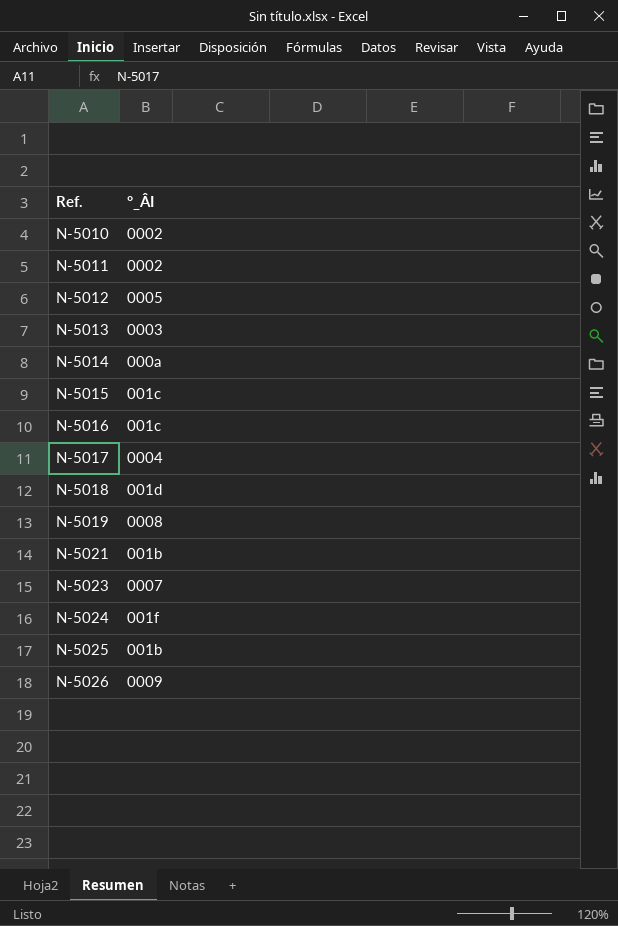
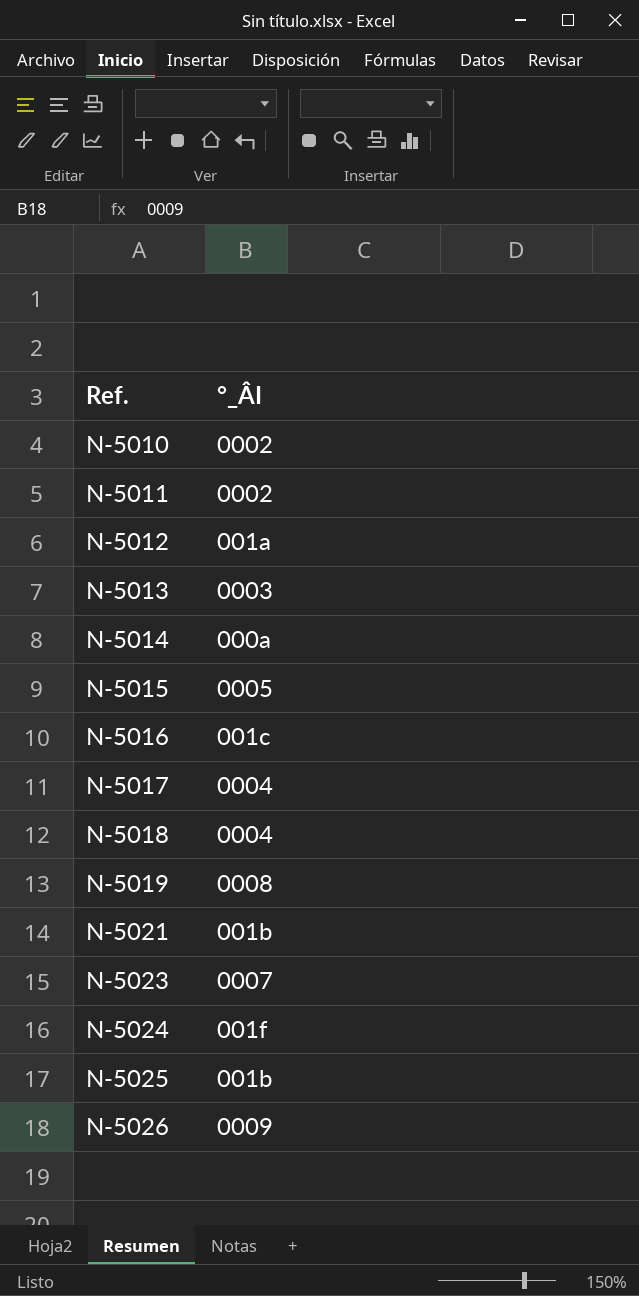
N-5012 | °_ÂI: 0005 -> 001a
N-5015 | °_ÂI: 001c -> 0005
N-5018 | °_ÂI: 001d -> 0004

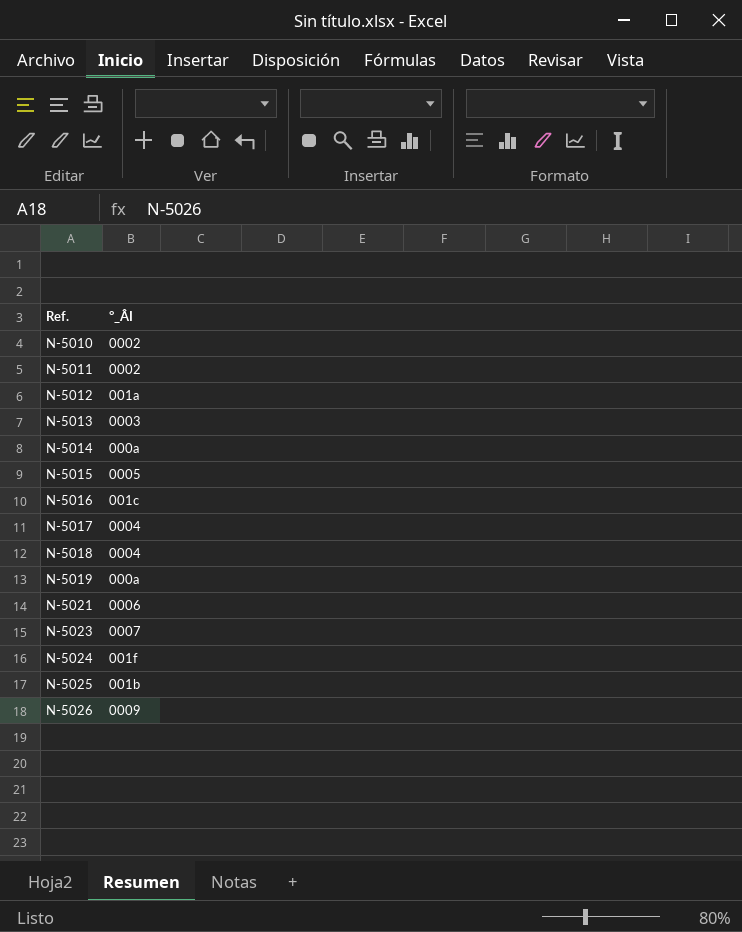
N-5019 | °_ÂI: 0008 -> 000a
N-5021 | °_ÂI: 001b -> 0006

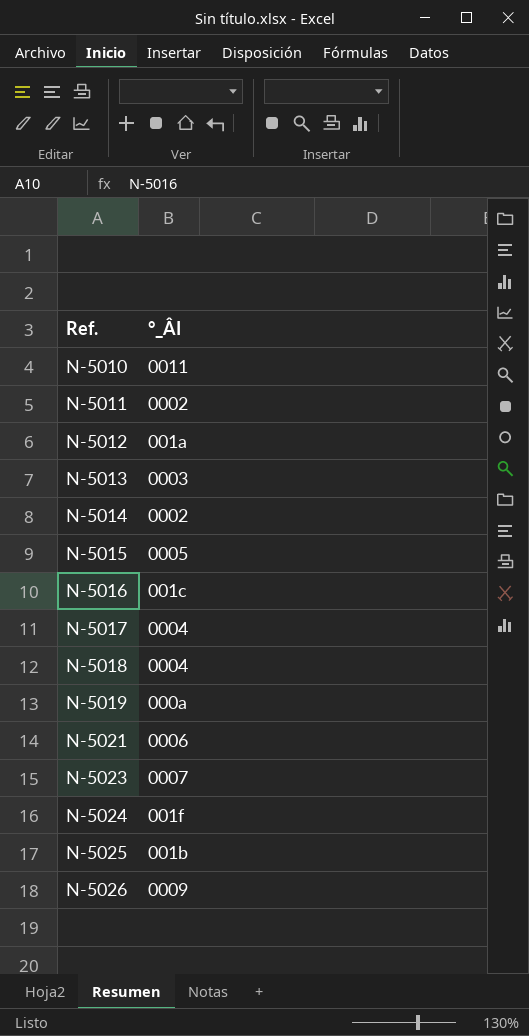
N-5010 | °_ÂI: 0002 -> 0011
N-5014 | °_ÂI: 000a -> 0002

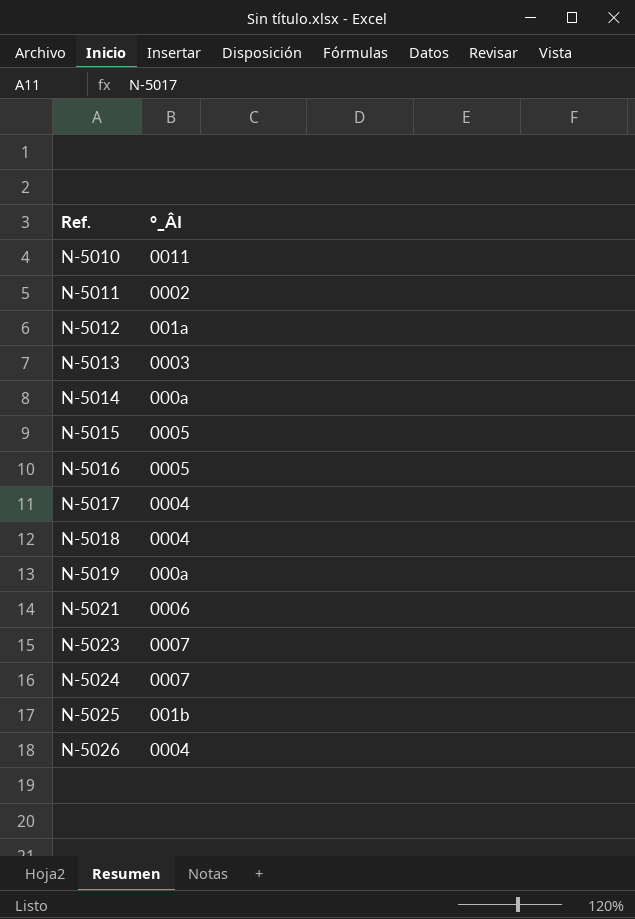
N-5014 | °_ÂI: 0002 -> 000a
N-5016 | °_ÂI: 001c -> 0005
N-5024 | °_ÂI: 001f -> 0007
N-5026 | °_ÂI: 0009 -> 0004

